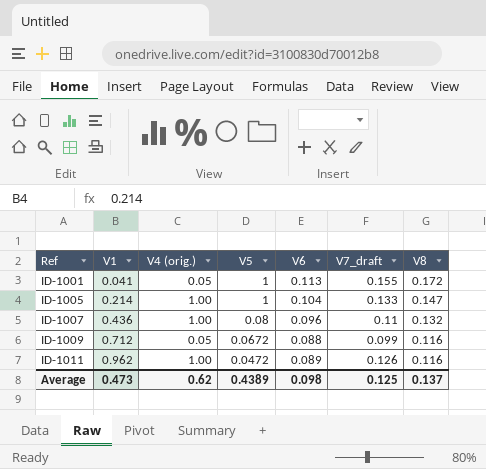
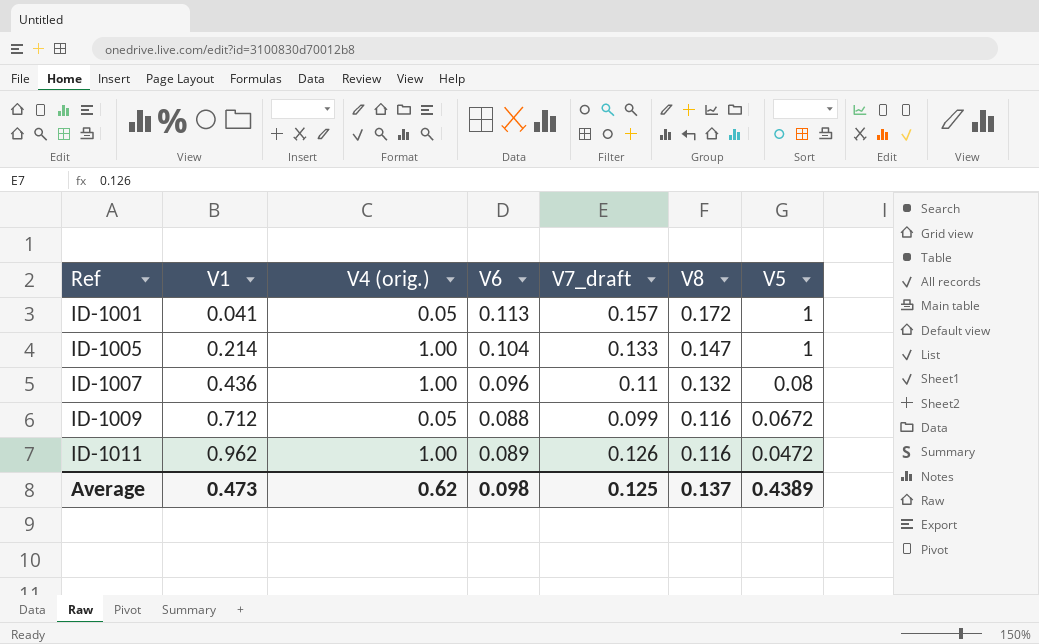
column V5 | position: 4 -> 7
ID-1001 | V7_draft: 0.155 -> 0.157

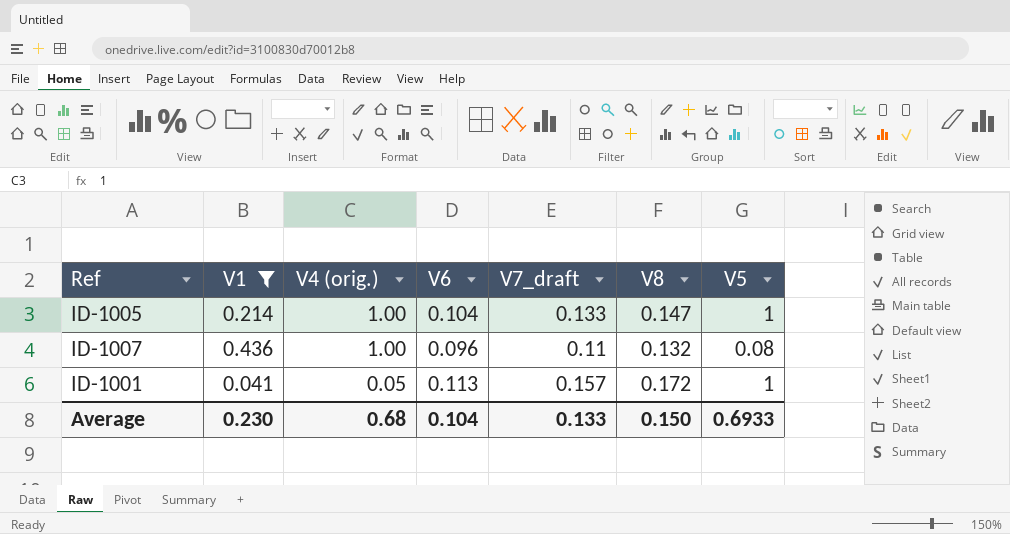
filter: none -> V1 <= 0.436
row order: Ref ascending -> V4 (orig.) descending
Average | V1: 0.473 -> 0.230
Average | V4 (orig.): 0.62 -> 0.68
Average | V6: 0.098 -> 0.104
Average | V7_draft: 0.125 -> 0.133
Average | V8: 0.137 -> 0.150
Average | V5: 0.4389 -> 0.6933

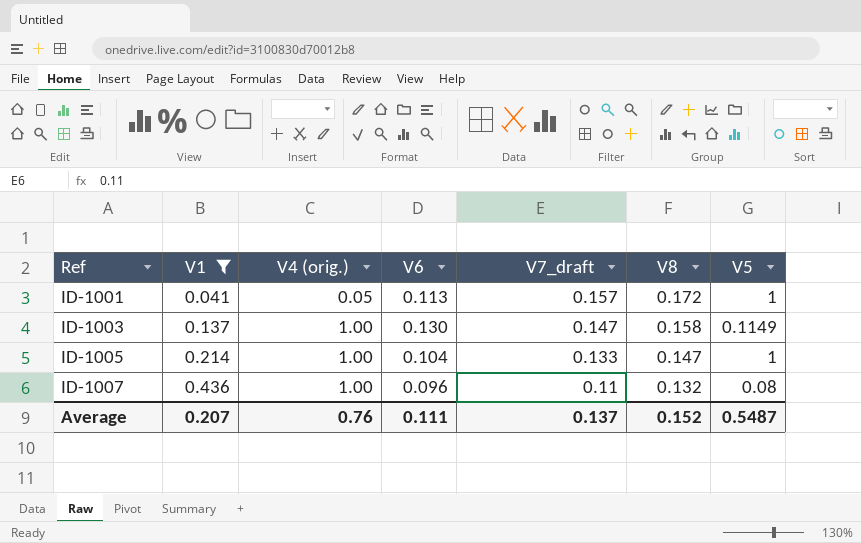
row order: V4 (orig.) descending -> Ref ascending
row ID-1003: none -> 0.137 | 1.00 | 0.130 | 0.147 | 0.158 | 0.1149
Average | V1: 0.230 -> 0.207
Average | V4 (orig.): 0.68 -> 0.76
Average | V6: 0.104 -> 0.111
Average | V7_draft: 0.133 -> 0.137
Average | V8: 0.150 -> 0.152
Average | V5: 0.6933 -> 0.5487

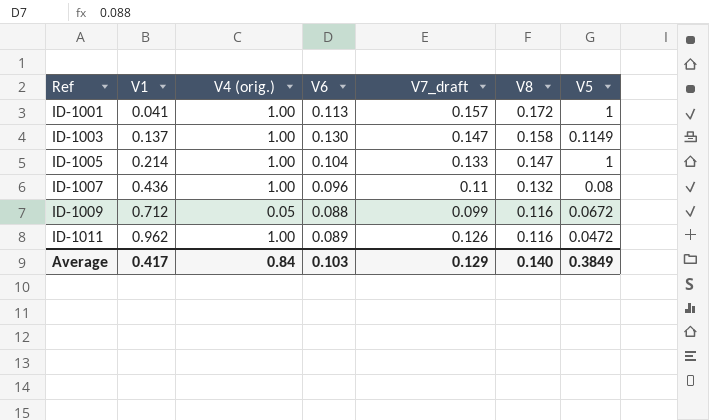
filter: V1 <= 0.436 -> none
ID-1001 | V4 (orig.): 0.05 -> 1.00
Average | V1: 0.207 -> 0.417
Average | V4 (orig.): 0.76 -> 0.84
Average | V6: 0.111 -> 0.103
Average | V7_draft: 0.137 -> 0.129
Average | V8: 0.152 -> 0.140
Average | V5: 0.5487 -> 0.3849

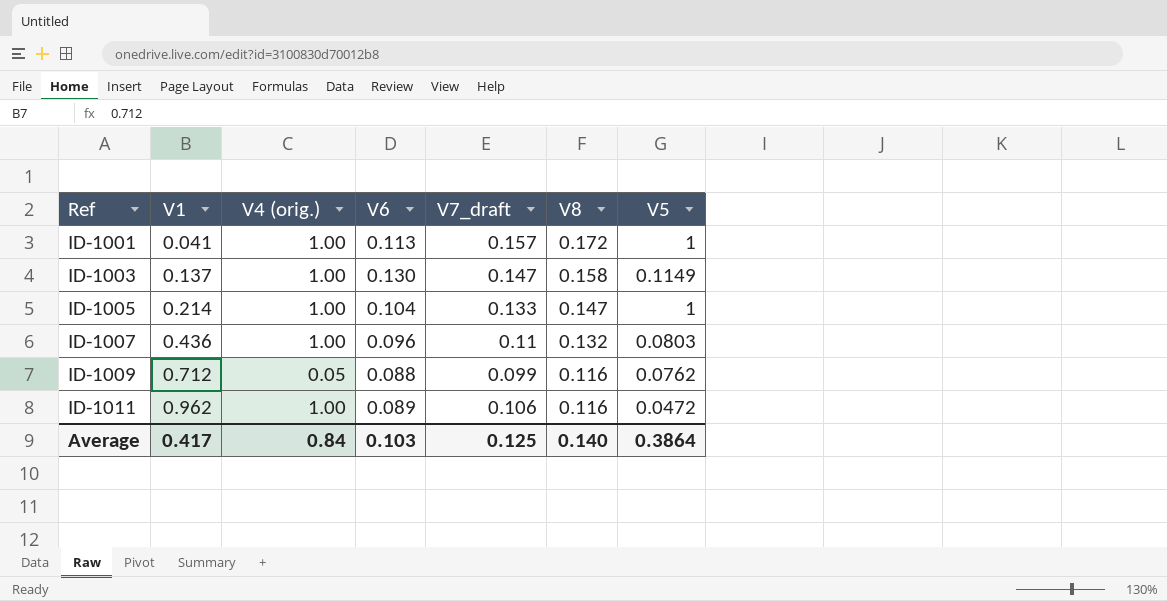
ID-1007 | V5: 0.08 -> 0.0803
ID-1009 | V5: 0.0672 -> 0.0762
ID-1011 | V7_draft: 0.126 -> 0.106
Average | V7_draft: 0.129 -> 0.125
Average | V5: 0.3849 -> 0.3864

